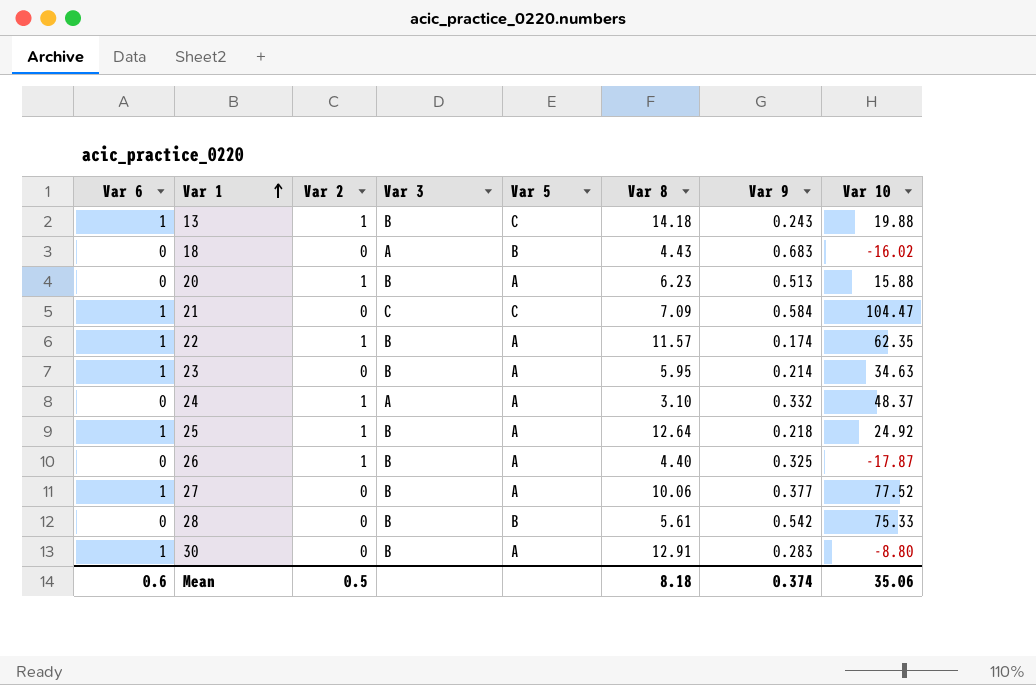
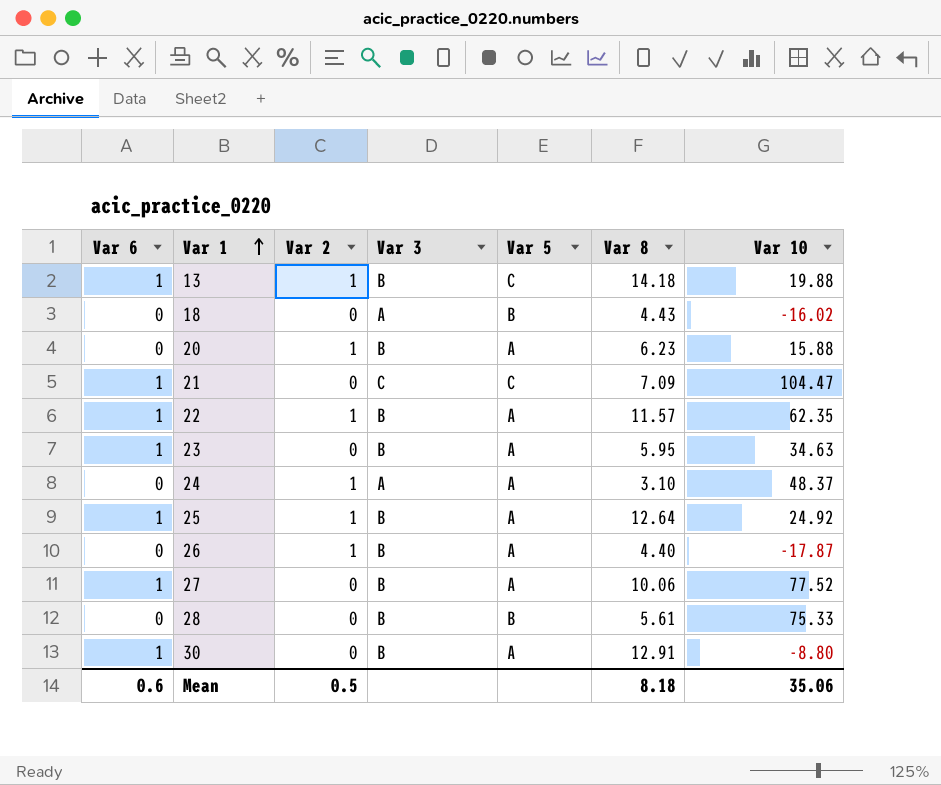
column Var 9 | position: 7 -> none

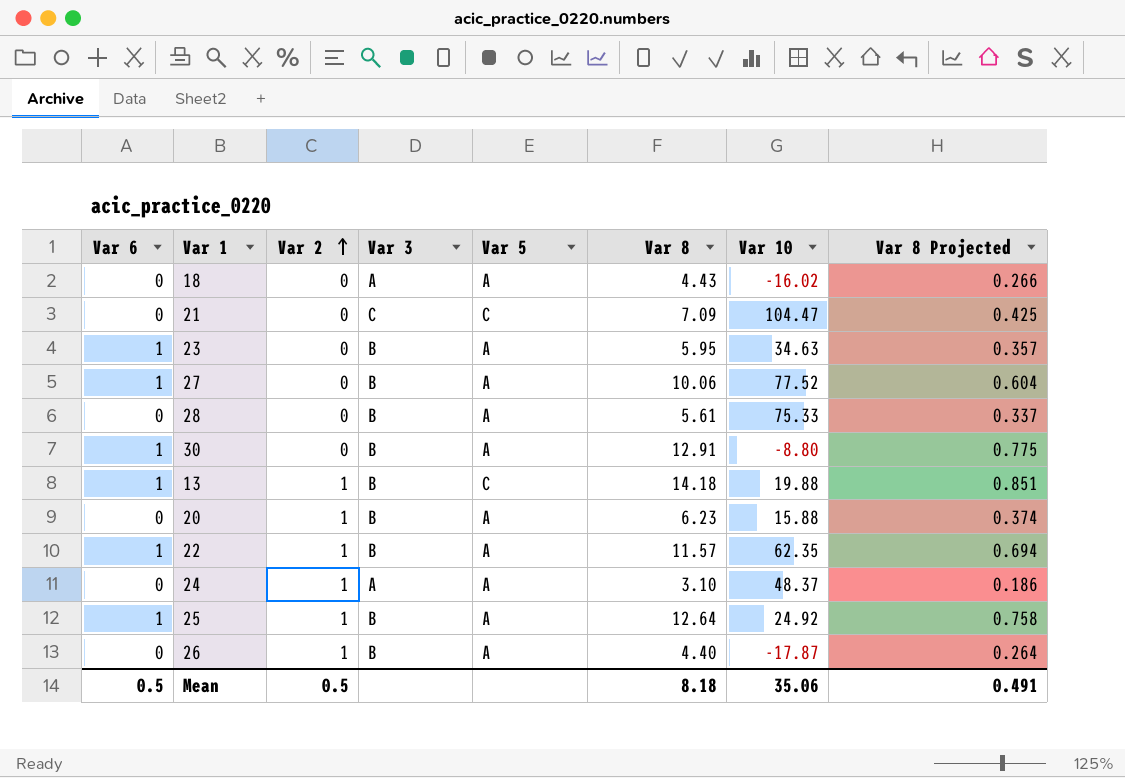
row order: Var 1 ascending -> Var 2 ascending
column Var 8 Projected | formula: none -> [Var 8] * 0.06
18 | Var 5: B -> A
21 | Var 6: 1 -> 0
28 | Var 5: B -> A
Mean | Var 6: 0.6 -> 0.5

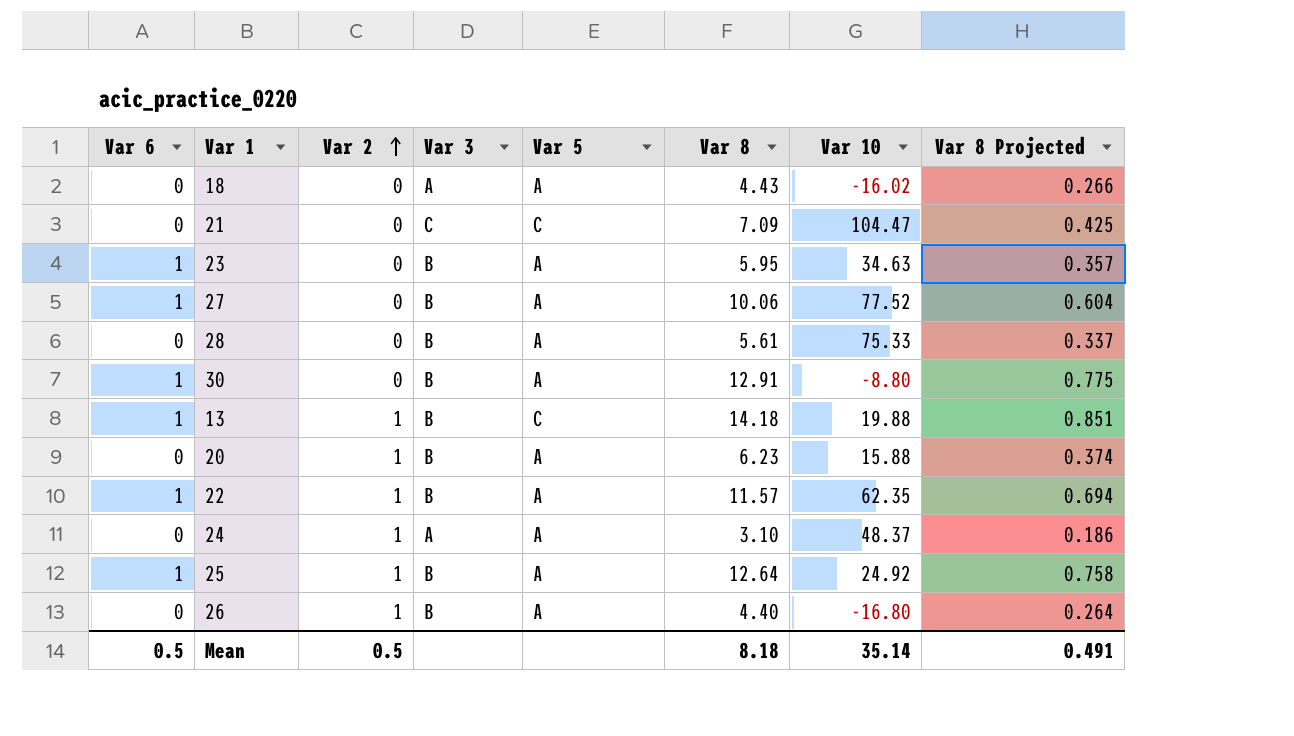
26 | Var 10: -17.87 -> -16.80
Mean | Var 10: 35.06 -> 35.14

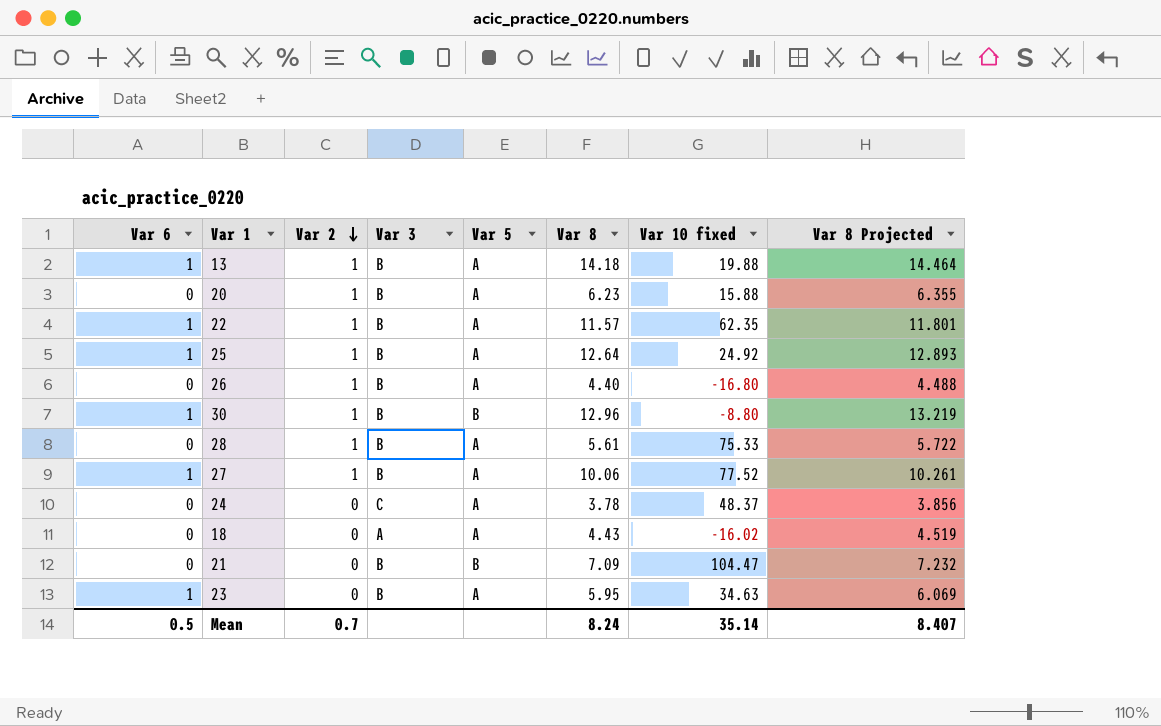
row order: Var 2 ascending -> Var 2 descending
column name: Var 10 -> Var 10 fixed
column Var 8 Projected | formula: [Var 8] * 0.06 -> [Var 8] * 1.02
13 | Var 5: C -> A
30 | Var 2: 0 -> 1
30 | Var 5: A -> B
30 | Var 8: 12.91 -> 12.96
28 | Var 2: 0 -> 1
27 | Var 2: 0 -> 1
24 | Var 2: 1 -> 0
24 | Var 3: A -> C
24 | Var 8: 3.10 -> 3.78
21 | Var 3: C -> B
21 | Var 5: C -> B
Mean | Var 2: 0.5 -> 0.7
Mean | Var 8: 8.18 -> 8.24
Mean | Var 8 Projected: 0.491 -> 8.407

